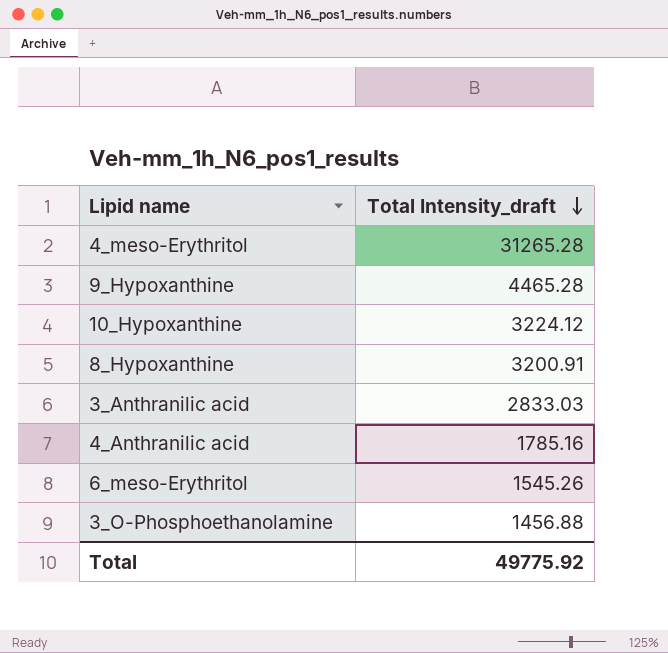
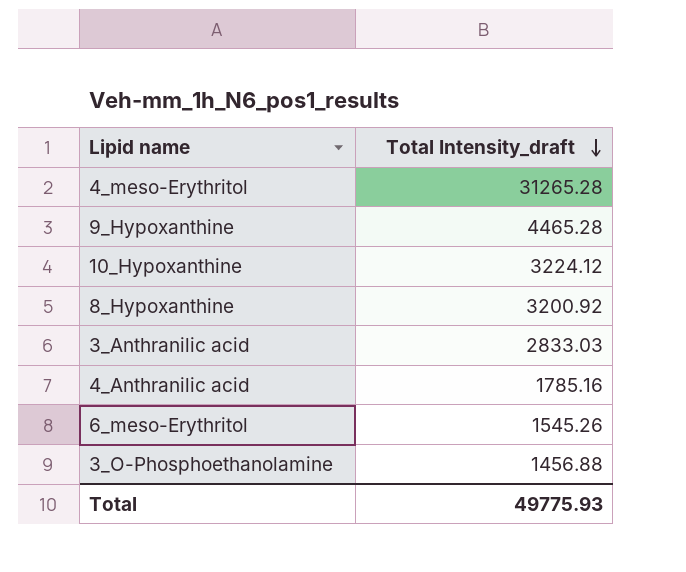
8_Hypoxanthine | Total Intensity_draft: 3200.91 -> 3200.92
Total | Total Intensity_draft: 49775.92 -> 49775.93

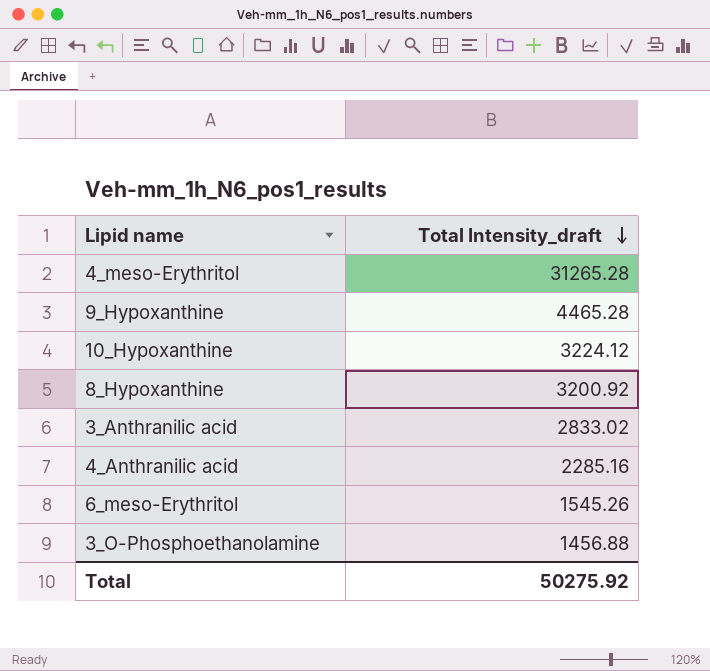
3_Anthranilic acid | Total Intensity_draft: 2833.03 -> 2833.02
4_Anthranilic acid | Total Intensity_draft: 1785.16 -> 2285.16
Total | Total Intensity_draft: 49775.93 -> 50275.92

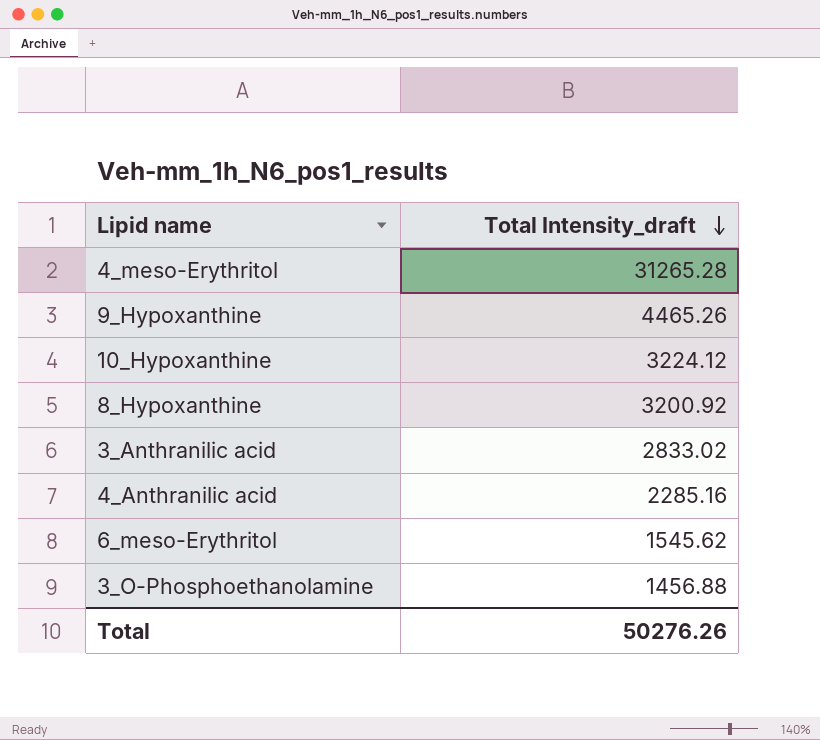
9_Hypoxanthine | Total Intensity_draft: 4465.28 -> 4465.26
6_meso-Erythritol | Total Intensity_draft: 1545.26 -> 1545.62
Total | Total Intensity_draft: 50275.92 -> 50276.26

